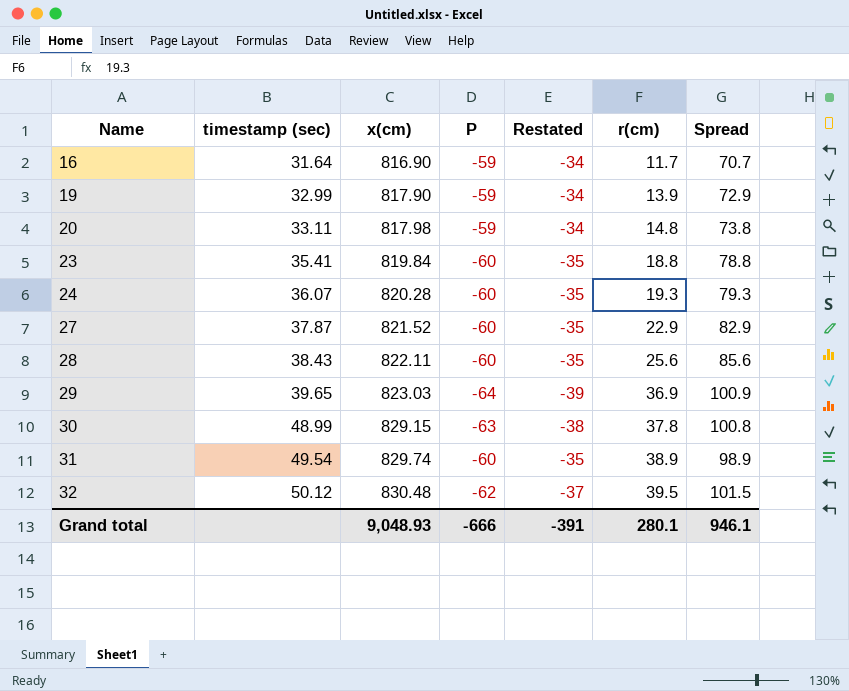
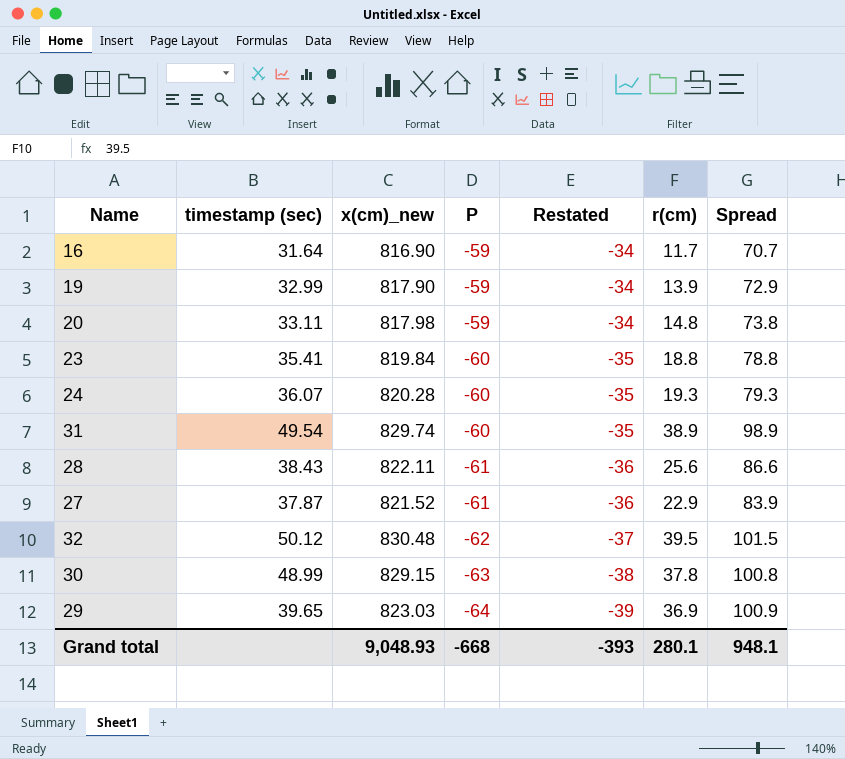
row order: Name ascending -> P descending
column name: x(cm) -> x(cm)_new
28 | P: -60 -> -61
28 | Restated: -35 -> -36
28 | Spread: 85.6 -> 86.6
27 | P: -60 -> -61
27 | Restated: -35 -> -36
27 | Spread: 82.9 -> 83.9
Grand total | P: -666 -> -668
Grand total | Restated: -391 -> -393
Grand total | Spread: 946.1 -> 948.1

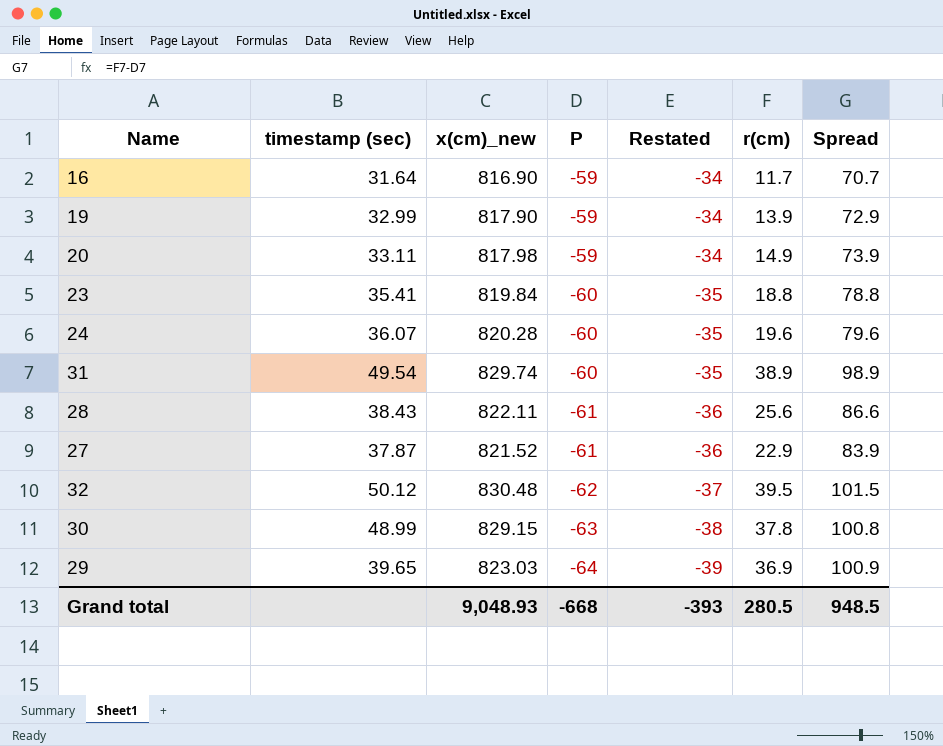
20 | r(cm): 14.8 -> 14.9
20 | Spread: 73.8 -> 73.9
24 | r(cm): 19.3 -> 19.6
24 | Spread: 79.3 -> 79.6
Grand total | r(cm): 280.1 -> 280.5
Grand total | Spread: 948.1 -> 948.5

